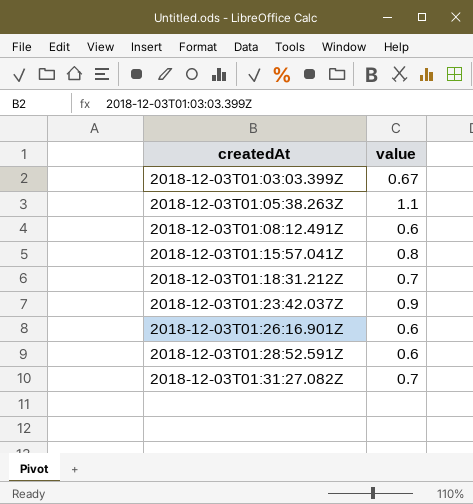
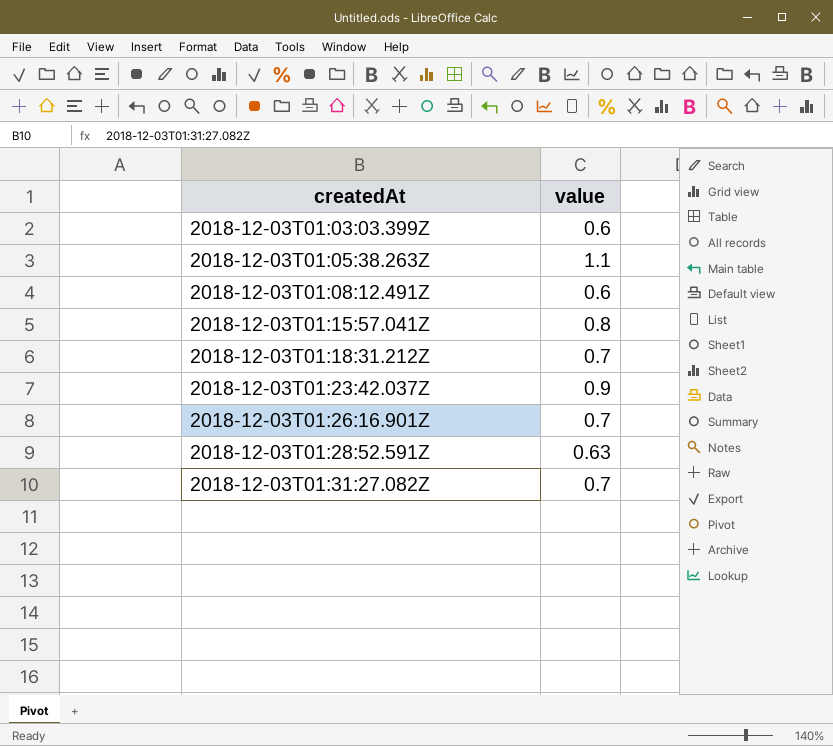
2018-12-03T01:03:03.399Z | value: 0.67 -> 0.6
2018-12-03T01:26:16.901Z | value: 0.6 -> 0.7
2018-12-03T01:28:52.591Z | value: 0.6 -> 0.63

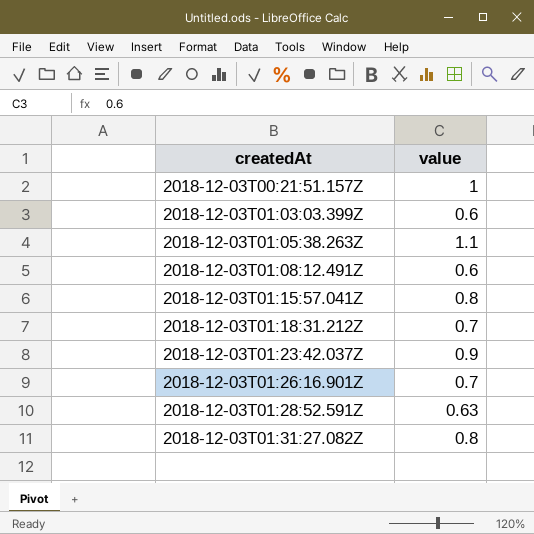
row 2018-12-03T00:21:51.157Z: none -> 1
2018-12-03T01:31:27.082Z | value: 0.7 -> 0.8

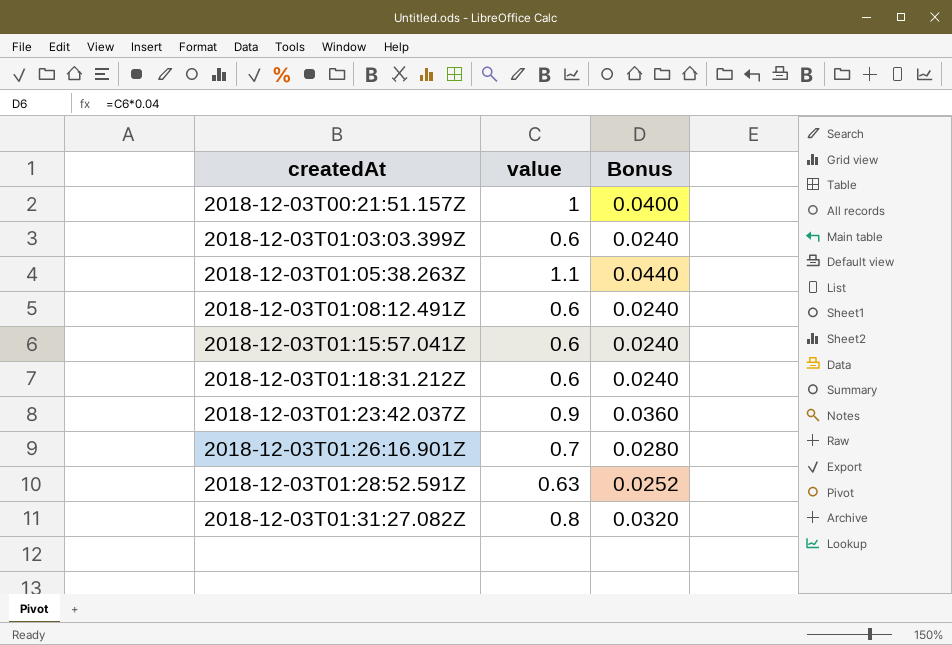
column Bonus | formula: none -> [value] * 0.04
2018-12-03T01:15:57.041Z | value: 0.8 -> 0.6
2018-12-03T01:18:31.212Z | value: 0.7 -> 0.6

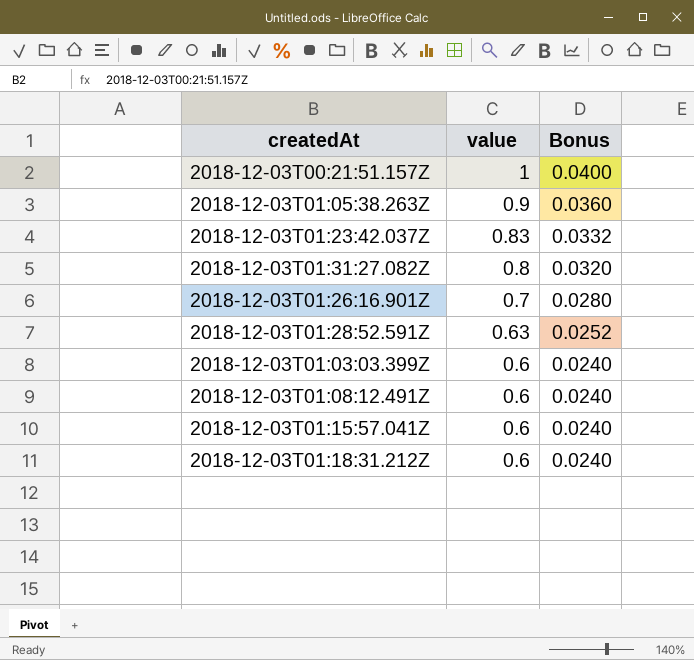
row order: createdAt ascending -> value descending
2018-12-03T01:05:38.263Z | value: 1.1 -> 0.9
2018-12-03T01:05:38.263Z | Bonus: 0.0440 -> 0.0360
2018-12-03T01:23:42.037Z | value: 0.9 -> 0.83
2018-12-03T01:23:42.037Z | Bonus: 0.0360 -> 0.0332

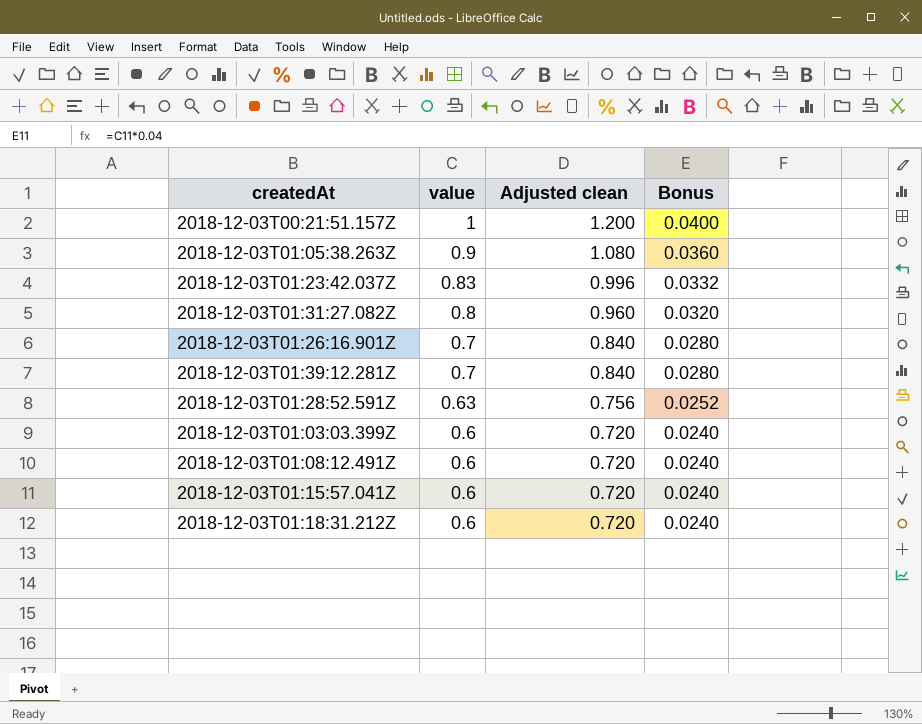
column Adjusted clean | formula: none -> [value] * 1.2
row 2018-12-03T01:39:12.281Z: none -> 0.7 | 0.840 | 0.0280

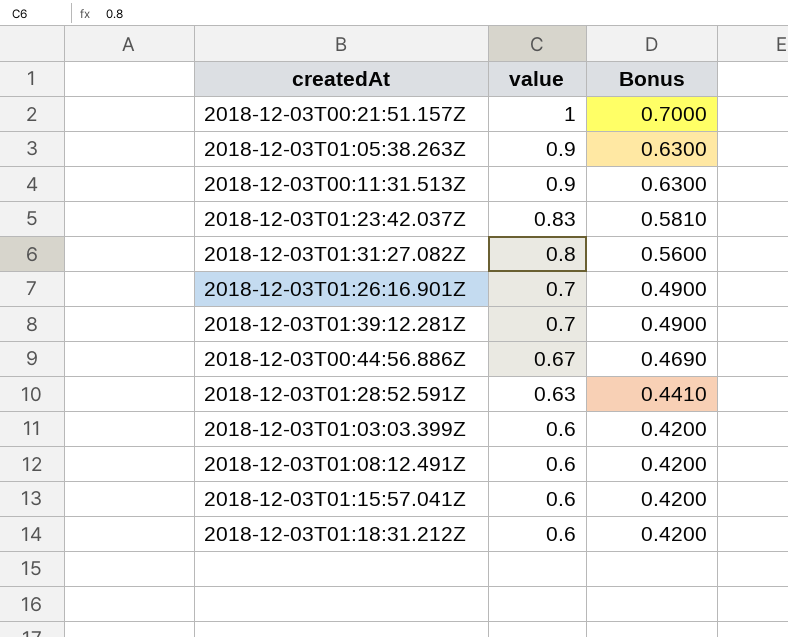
column Adjusted clean | formula: [value] * 1.2 -> none
column Bonus | formula: [value] * 0.04 -> [value] * 0.7
row 2018-12-03T00:11:31.513Z: none -> 0.9 | 0.6300
row 2018-12-03T00:44:56.886Z: none -> 0.67 | 0.4690

